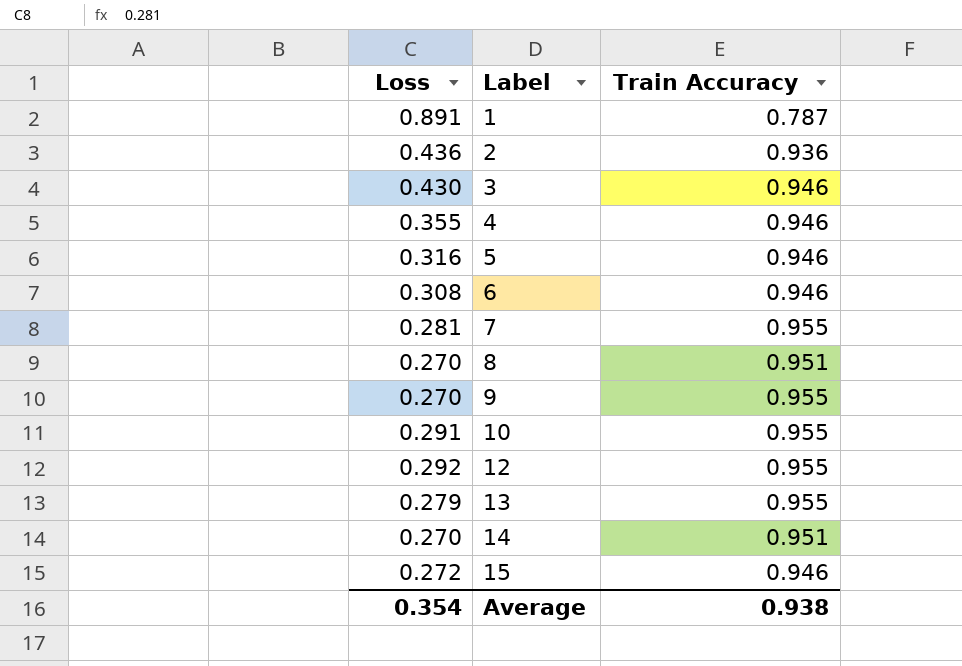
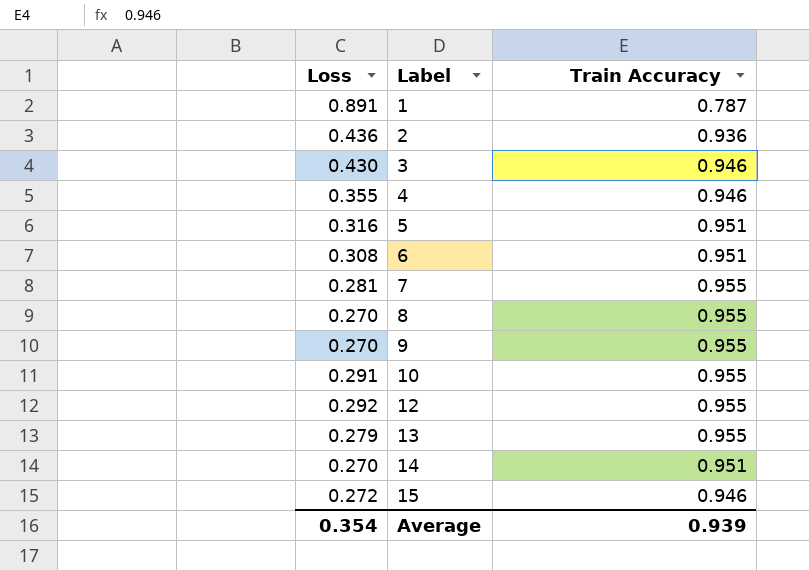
5 | Train Accuracy: 0.946 -> 0.951
6 | Train Accuracy: 0.946 -> 0.951
8 | Train Accuracy: 0.951 -> 0.955
Average | Train Accuracy: 0.938 -> 0.939

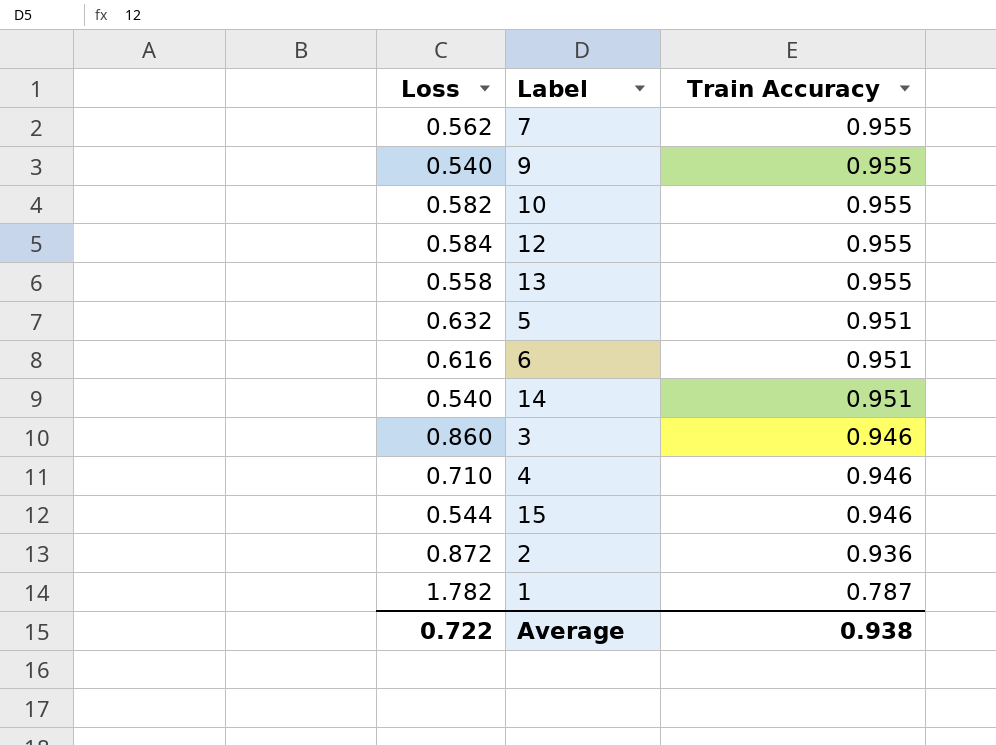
row order: Label ascending -> Train Accuracy descending
row 8: 0.270 | 0.955 -> none
7 | Loss: 0.281 -> 0.562
9 | Loss: 0.270 -> 0.540
10 | Loss: 0.291 -> 0.582
12 | Loss: 0.292 -> 0.584
13 | Loss: 0.279 -> 0.558
5 | Loss: 0.316 -> 0.632
6 | Loss: 0.308 -> 0.616
14 | Loss: 0.270 -> 0.540
3 | Loss: 0.430 -> 0.860
4 | Loss: 0.355 -> 0.710
15 | Loss: 0.272 -> 0.544
2 | Loss: 0.436 -> 0.872
1 | Loss: 0.891 -> 1.782
Average | Loss: 0.354 -> 0.722
Average | Train Accuracy: 0.939 -> 0.938

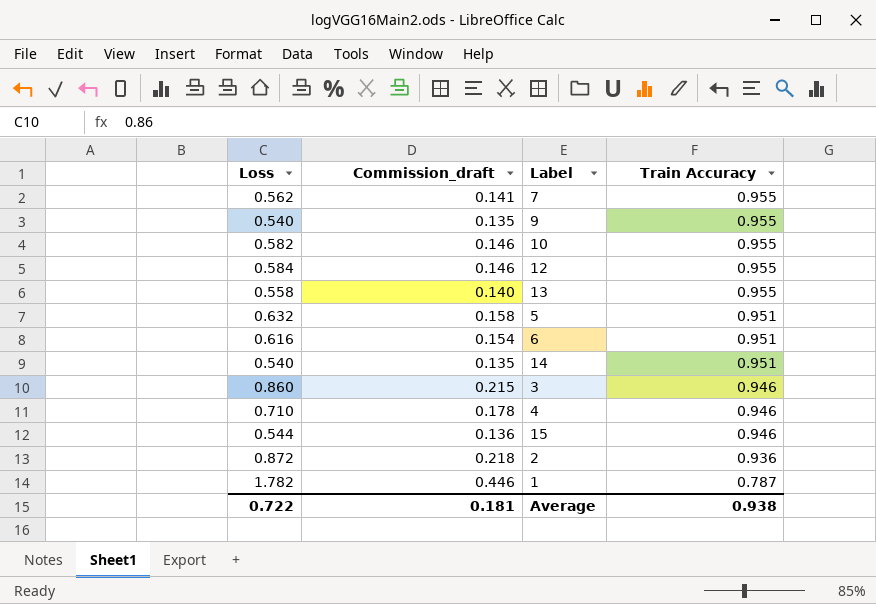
column Commission_draft | formula: none -> [Loss] * 0.25

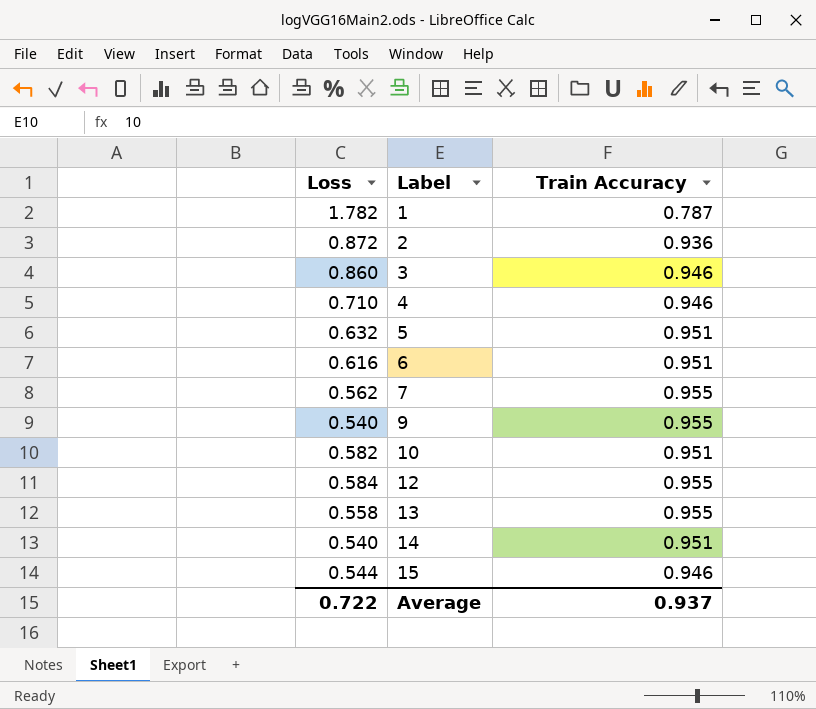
row order: Train Accuracy descending -> Label ascending
column Commission_draft | formula: [Loss] * 0.25 -> none
10 | Train Accuracy: 0.955 -> 0.951
Average | Train Accuracy: 0.938 -> 0.937

